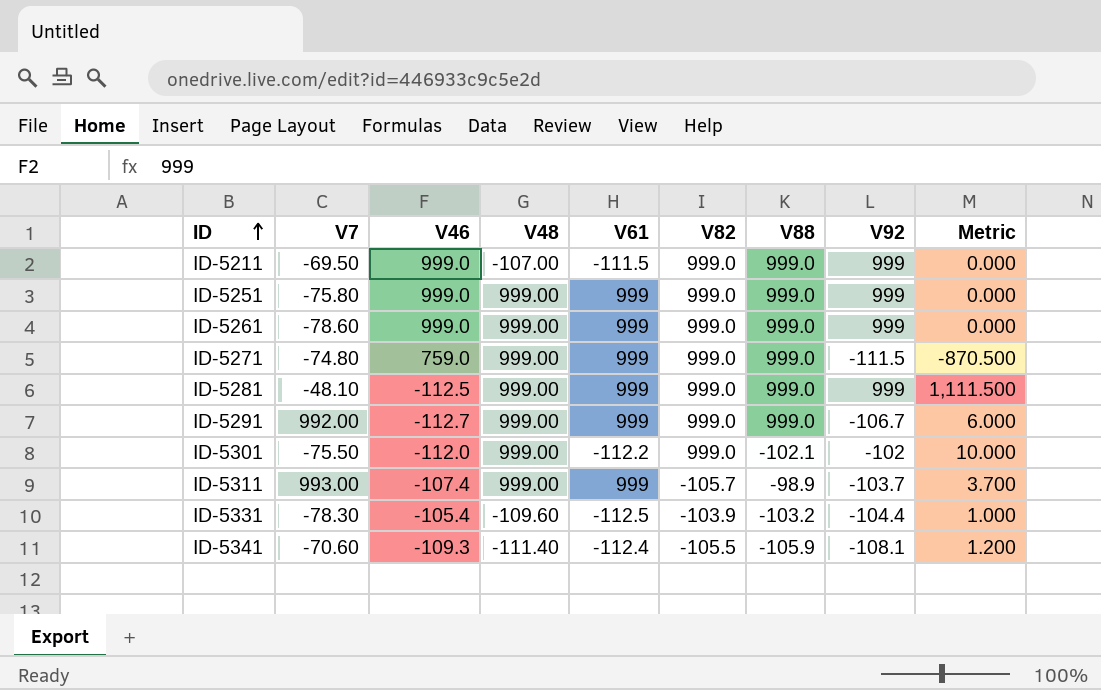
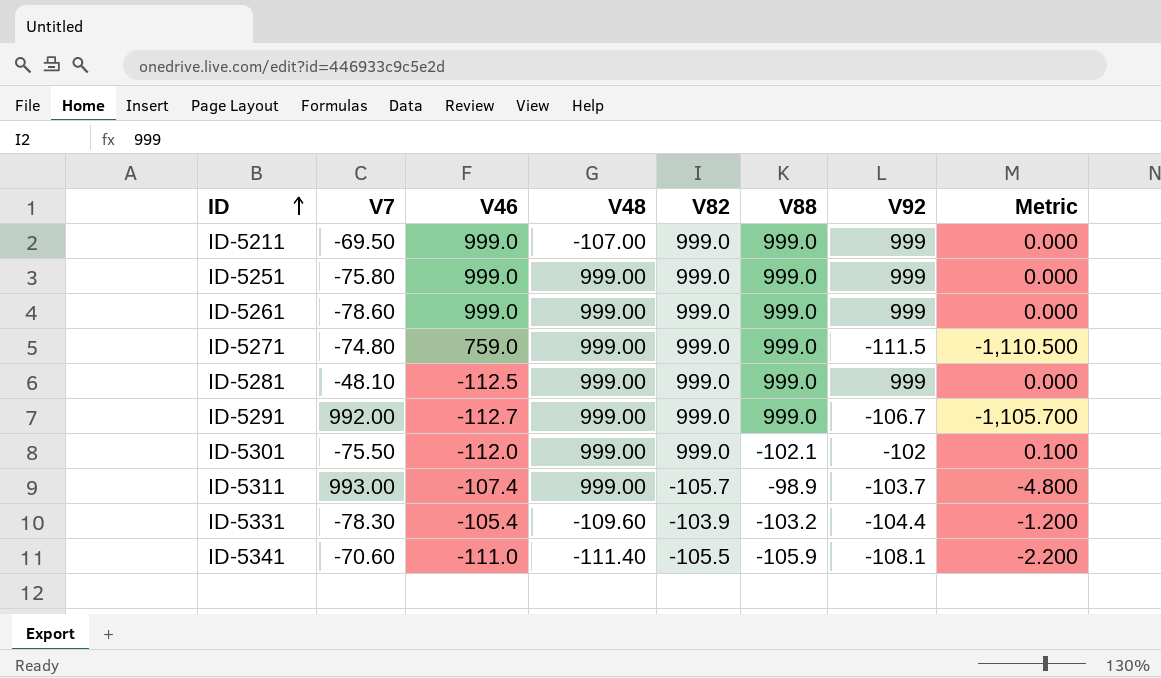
column V61 | position: 5 -> none
column Metric | formula: [V92] - [V46] -> [V92] - [V88]
ID-5341 | V46: -109.3 -> -111.0

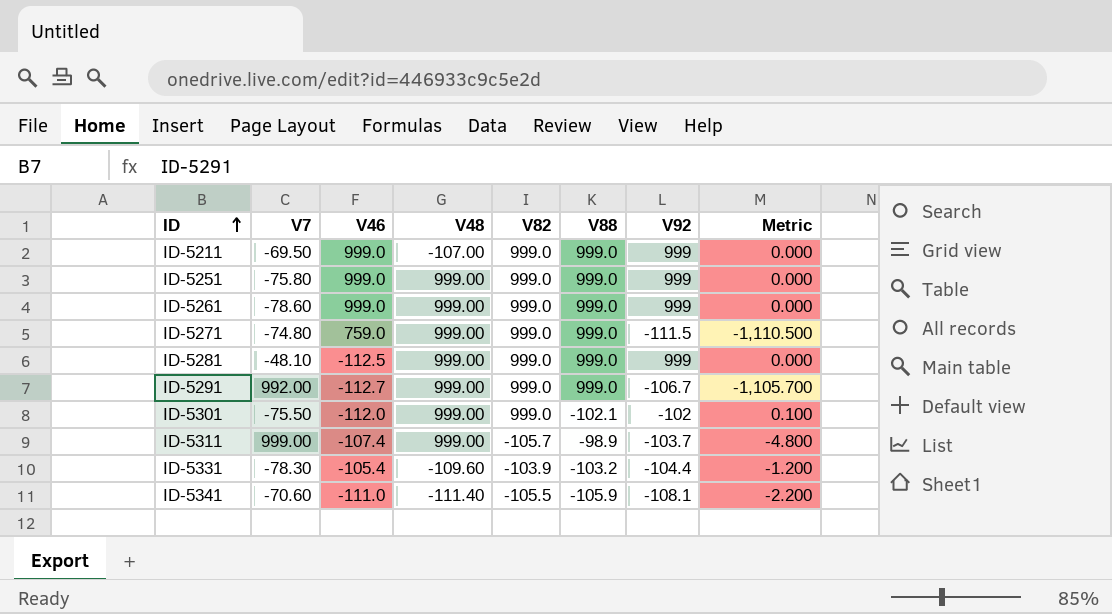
ID-5311 | V7: 993.00 -> 999.00

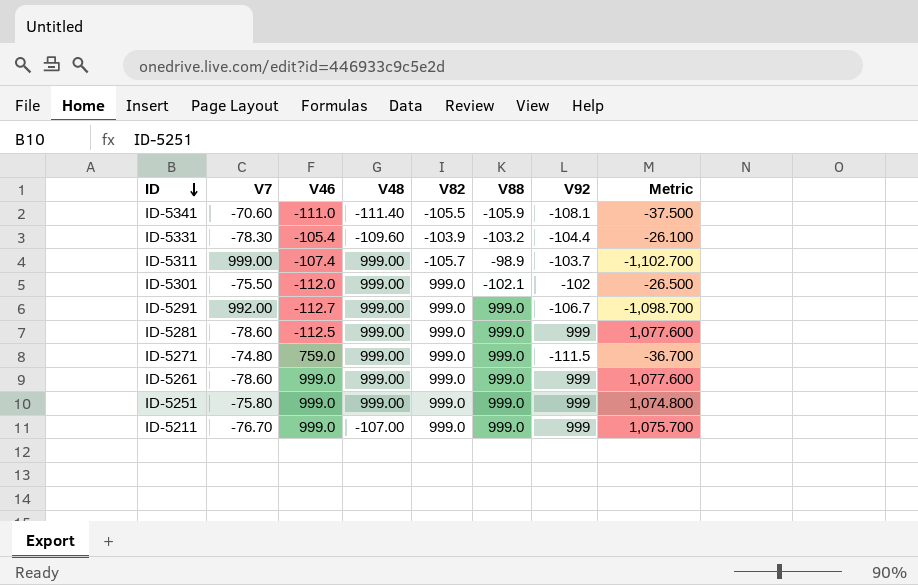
row order: ID ascending -> ID descending
column Metric | formula: [V92] - [V88] -> [V92] - [V7]
ID-5281 | V7: -48.10 -> -78.60
ID-5211 | V7: -69.50 -> -76.70

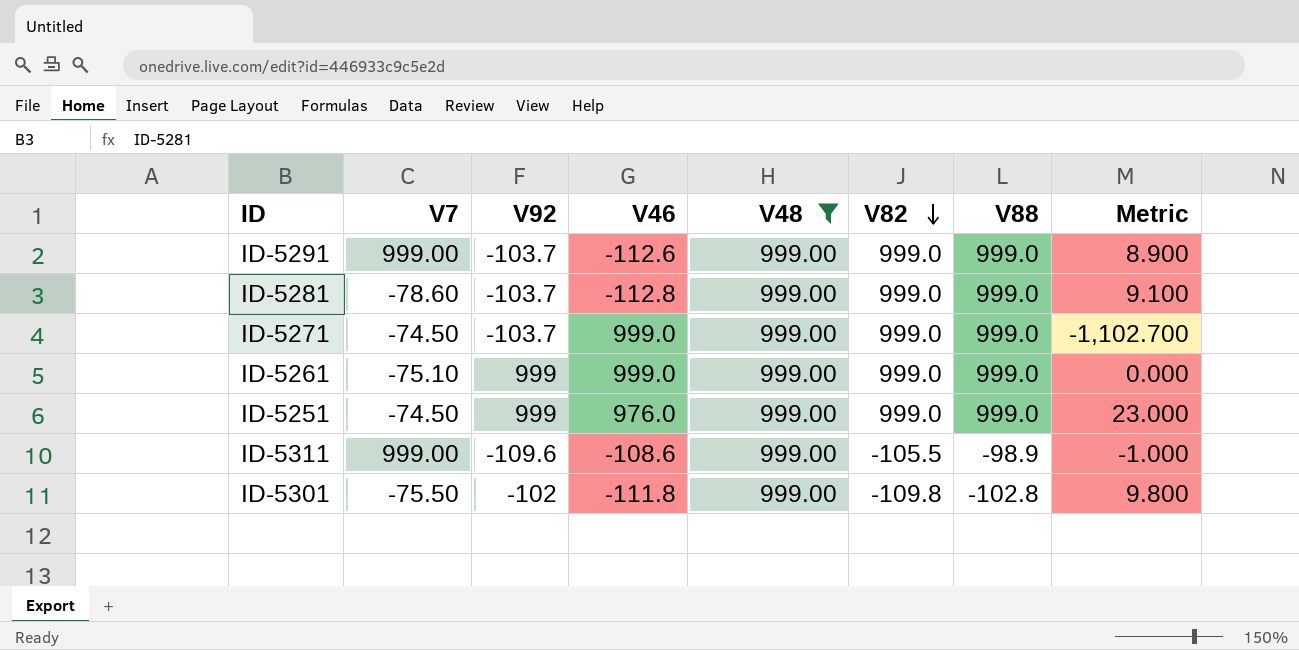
filter: none -> V48 = 999.00
row order: ID descending -> V82 descending
column V92 | position: 7 -> 3
column Metric | formula: [V92] - [V7] -> [V92] - [V46]
ID-5291 | V7: 992.00 -> 999.00
ID-5291 | V92: -106.7 -> -103.7
ID-5291 | V46: -112.7 -> -112.6
ID-5281 | V92: 999 -> -103.7
ID-5281 | V46: -112.5 -> -112.8
ID-5271 | V7: -74.80 -> -74.50
ID-5271 | V92: -111.5 -> -103.7
ID-5271 | V46: 759.0 -> 999.0
ID-5261 | V7: -78.60 -> -75.10
ID-5251 | V7: -75.80 -> -74.50
ID-5251 | V46: 999.0 -> 976.0
ID-5311 | V92: -103.7 -> -109.6
ID-5311 | V46: -107.4 -> -108.6
ID-5311 | V82: -105.7 -> -105.5
ID-5301 | V46: -112.0 -> -111.8
ID-5301 | V82: 999.0 -> -109.8
ID-5301 | V88: -102.1 -> -102.8

